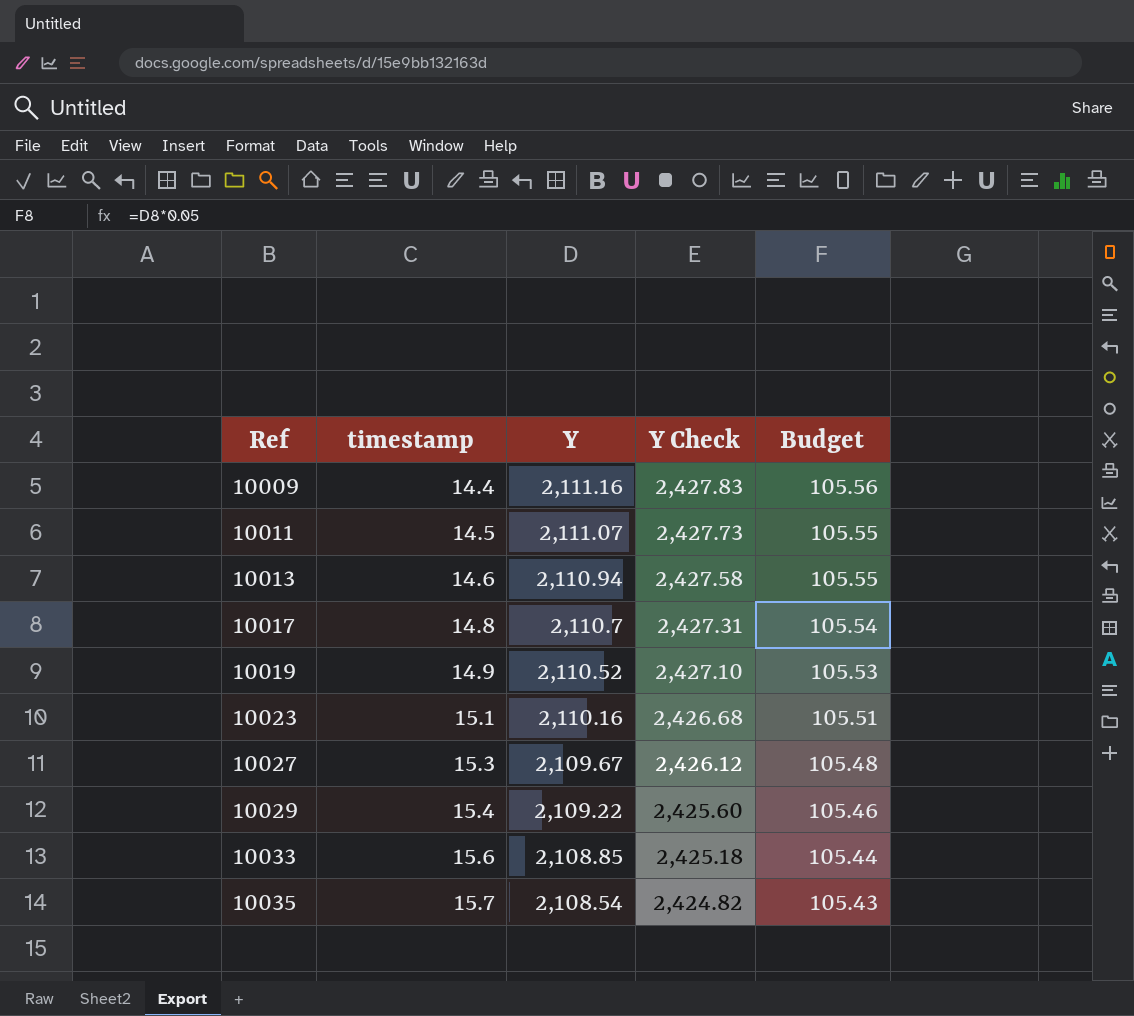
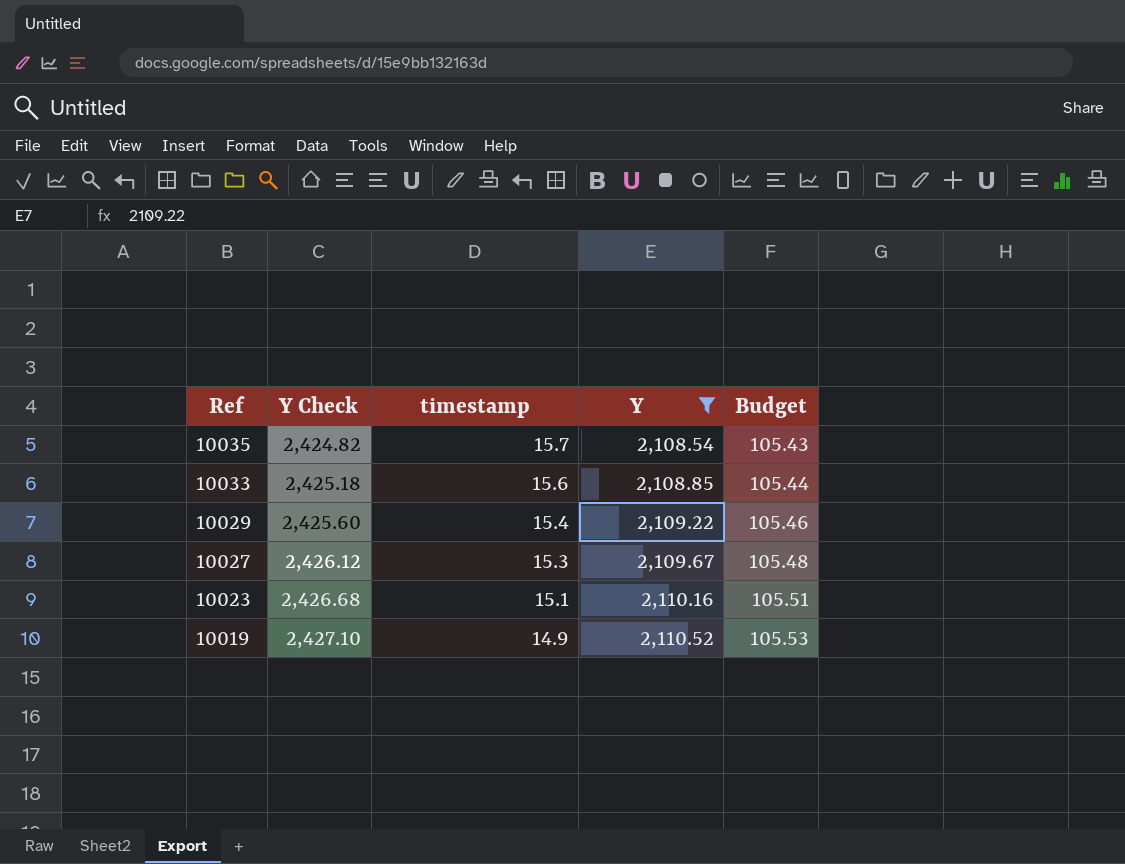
filter: none -> Y <= 2,110.52
row order: Ref ascending -> Ref descending
column Y Check | position: 4 -> 2

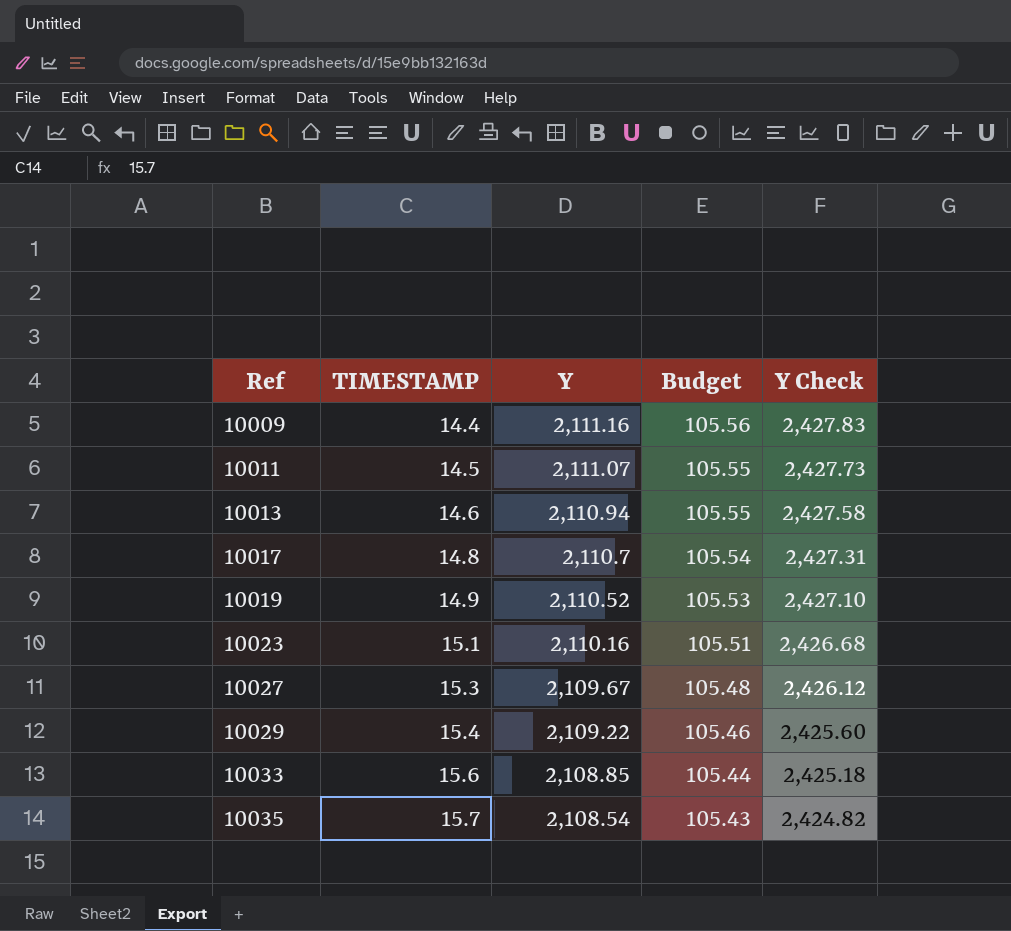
filter: Y <= 2,110.52 -> none
row order: Ref descending -> Ref ascending
column name: timestamp -> TIMESTAMP
column Y Check | position: 2 -> 5

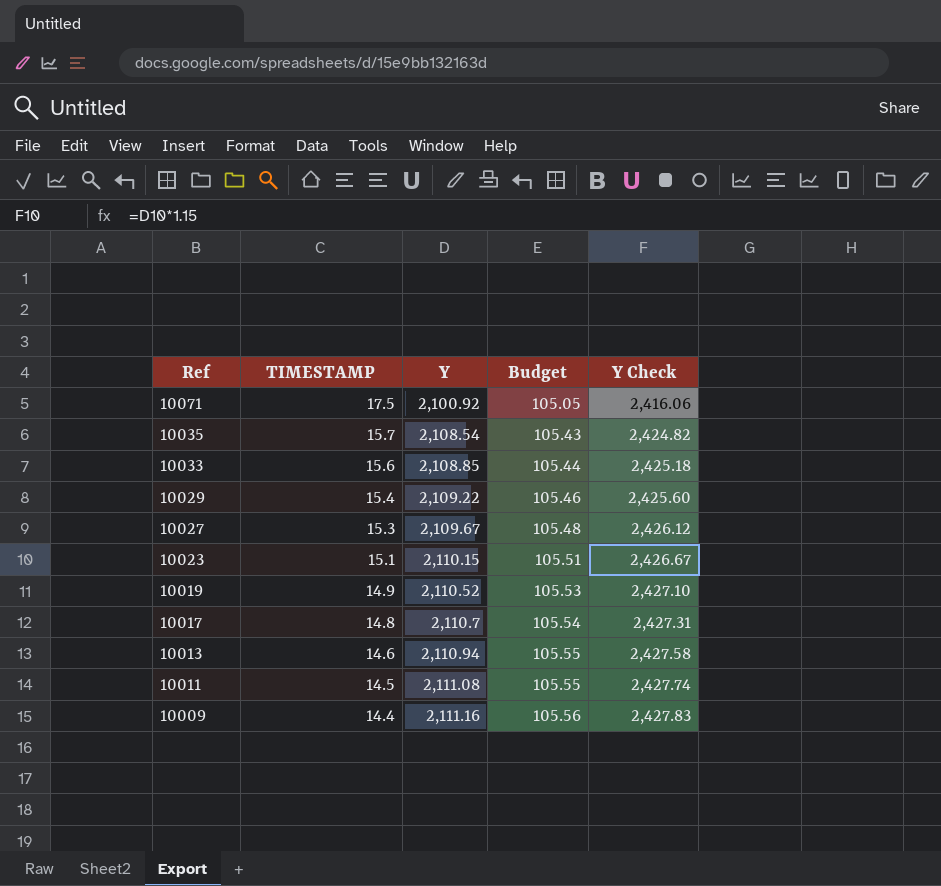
row order: Ref ascending -> Ref descending
row 10071: none -> 17.5 | 2,100.92 | 105.05 | 2,416.06
10023 | Y: 2,110.16 -> 2,110.15
10023 | Y Check: 2,426.68 -> 2,426.67
10011 | Y: 2,111.07 -> 2,111.08
10011 | Y Check: 2,427.73 -> 2,427.74

